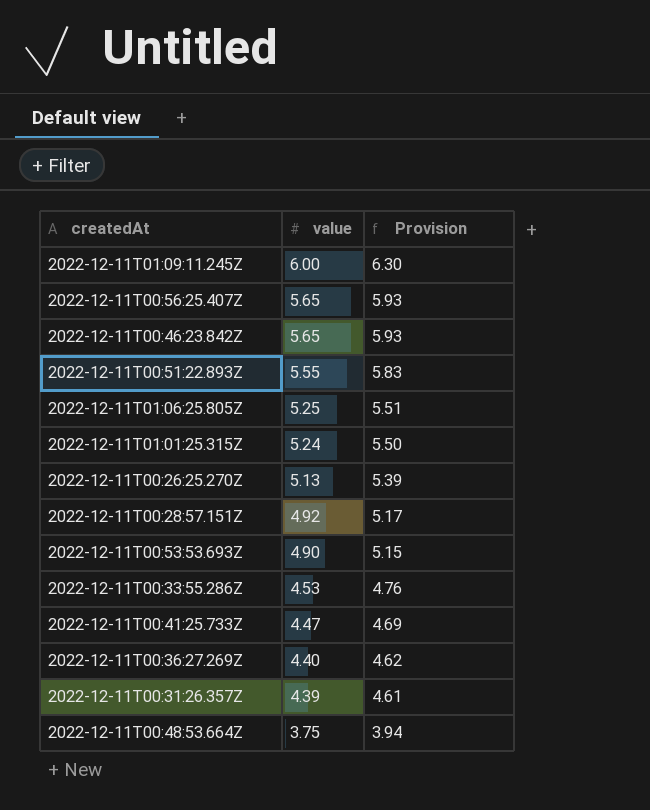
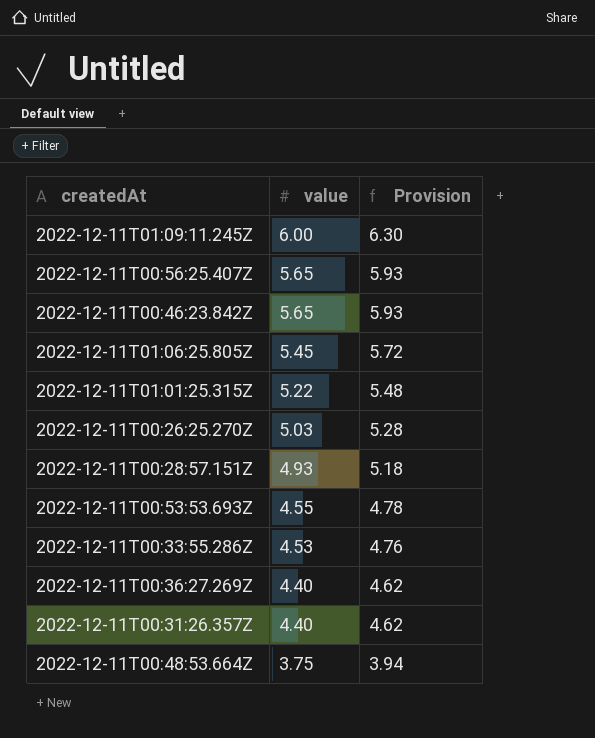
row 2022-12-11T00:51:22.893Z: 5.55 | 5.83 -> none
row 2022-12-11T00:41:25.733Z: 4.47 | 4.69 -> none
2022-12-11T01:06:25.805Z | value: 5.25 -> 5.45
2022-12-11T01:06:25.805Z | Provision: 5.51 -> 5.72
2022-12-11T01:01:25.315Z | value: 5.24 -> 5.22
2022-12-11T01:01:25.315Z | Provision: 5.50 -> 5.48
2022-12-11T00:26:25.270Z | value: 5.13 -> 5.03
2022-12-11T00:26:25.270Z | Provision: 5.39 -> 5.28
2022-12-11T00:28:57.151Z | value: 4.92 -> 4.93
2022-12-11T00:28:57.151Z | Provision: 5.17 -> 5.18
2022-12-11T00:53:53.693Z | value: 4.90 -> 4.55
2022-12-11T00:53:53.693Z | Provision: 5.15 -> 4.78
2022-12-11T00:31:26.357Z | value: 4.39 -> 4.40
2022-12-11T00:31:26.357Z | Provision: 4.61 -> 4.62

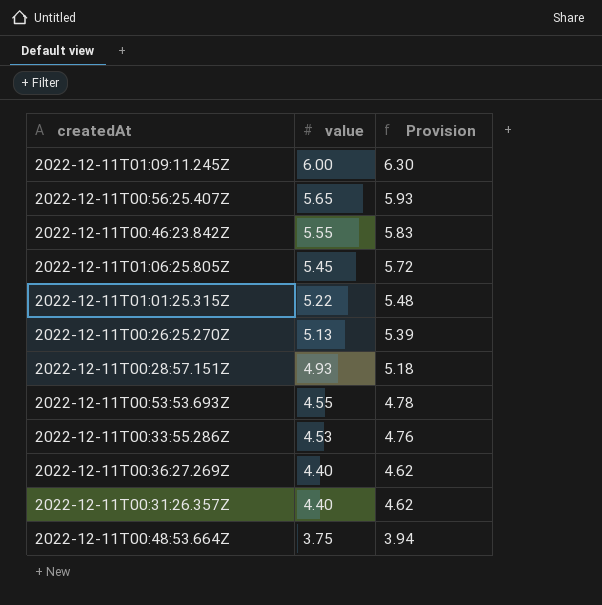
2022-12-11T00:46:23.842Z | value: 5.65 -> 5.55
2022-12-11T00:46:23.842Z | Provision: 5.93 -> 5.83
2022-12-11T00:26:25.270Z | value: 5.03 -> 5.13
2022-12-11T00:26:25.270Z | Provision: 5.28 -> 5.39

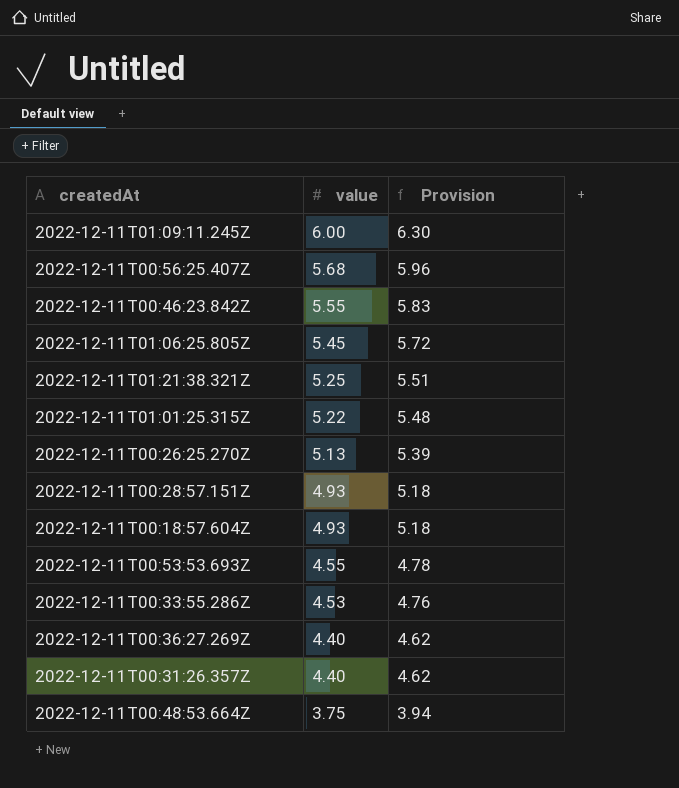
2022-12-11T00:56:25.407Z | value: 5.65 -> 5.68
2022-12-11T00:56:25.407Z | Provision: 5.93 -> 5.96
row 2022-12-11T01:21:38.321Z: none -> 5.25 | 5.51
row 2022-12-11T00:18:57.604Z: none -> 4.93 | 5.18

